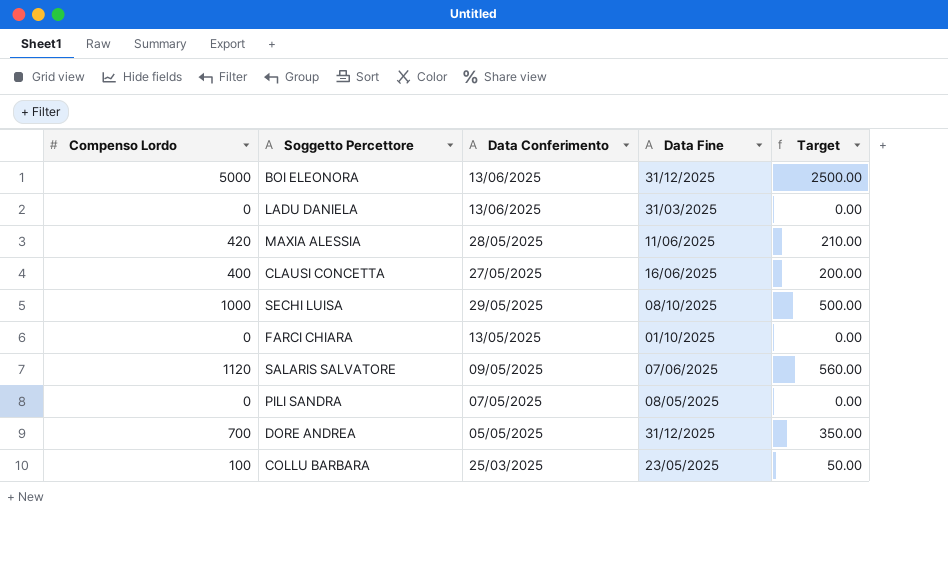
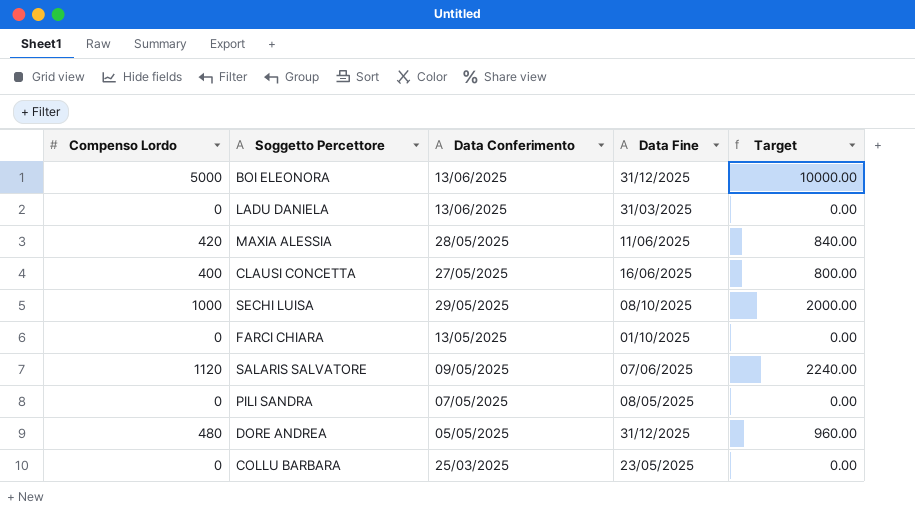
column Target | formula: [Compenso Lordo] * 0.5 -> [Compenso Lordo] * 2
DORE ANDREA | Compenso Lordo: 700 -> 480
COLLU BARBARA | Compenso Lordo: 100 -> 0

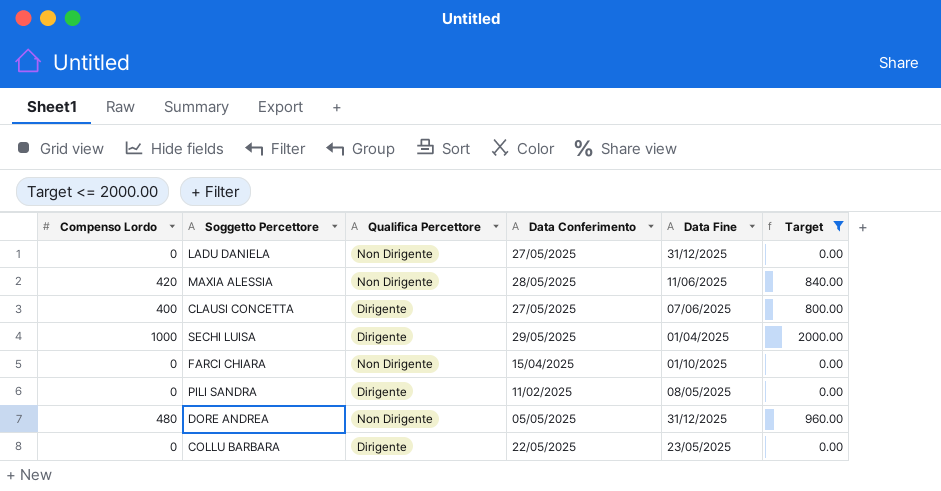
filter: none -> Target <= 2000.00
column Qualifica Percettore | position: none -> 3
LADU DANIELA | Data Conferimento: 13/06/2025 -> 27/05/2025
LADU DANIELA | Data Fine: 31/03/2025 -> 31/12/2025
CLAUSI CONCETTA | Data Fine: 16/06/2025 -> 07/06/2025
SECHI LUISA | Data Fine: 08/10/2025 -> 01/04/2025
FARCI CHIARA | Data Conferimento: 13/05/2025 -> 15/04/2025
PILI SANDRA | Data Conferimento: 07/05/2025 -> 11/02/2025
COLLU BARBARA | Data Conferimento: 25/03/2025 -> 22/05/2025

